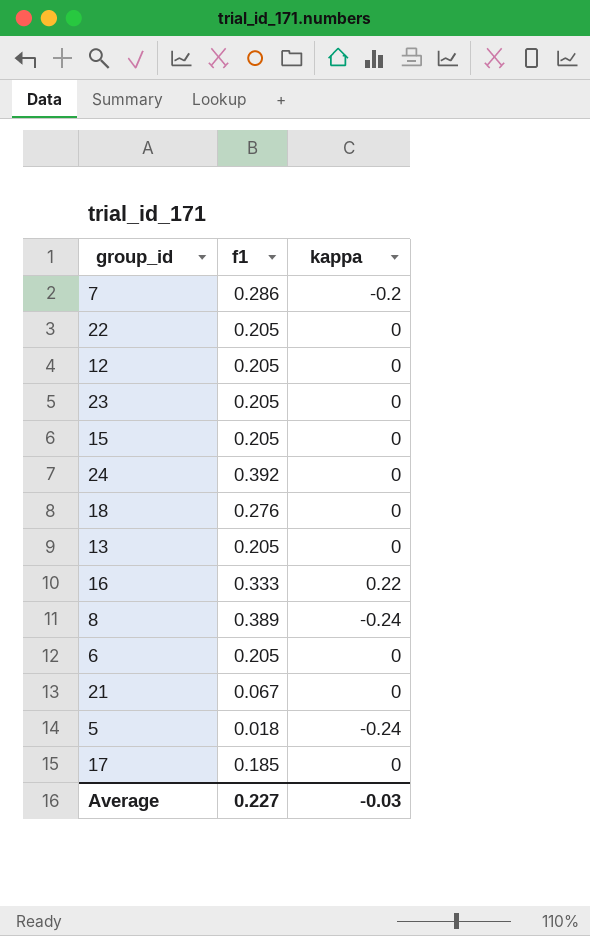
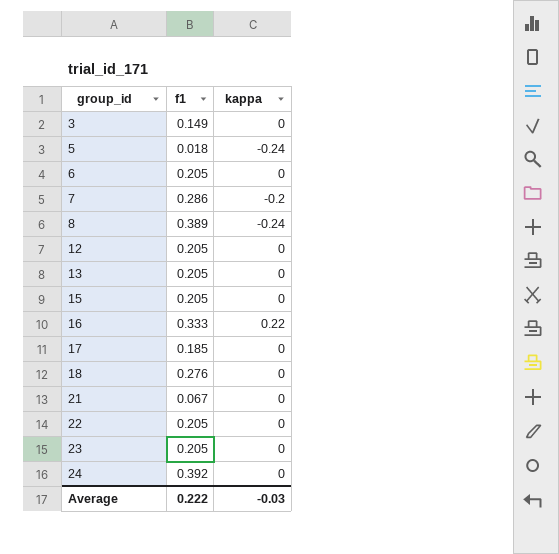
row order: none -> group_id ascending
row 3: none -> 0.149 | 0
Average | f1: 0.227 -> 0.222

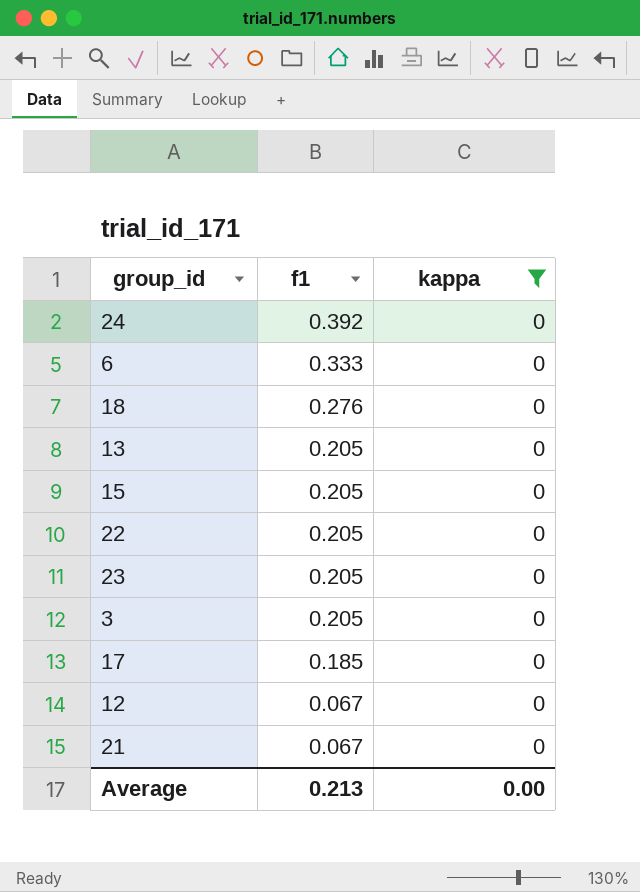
filter: none -> kappa = 0
row order: group_id ascending -> f1 descending
6 | f1: 0.205 -> 0.333
3 | f1: 0.149 -> 0.205
12 | f1: 0.205 -> 0.067
Average | f1: 0.222 -> 0.213
Average | kappa: -0.03 -> 0.00

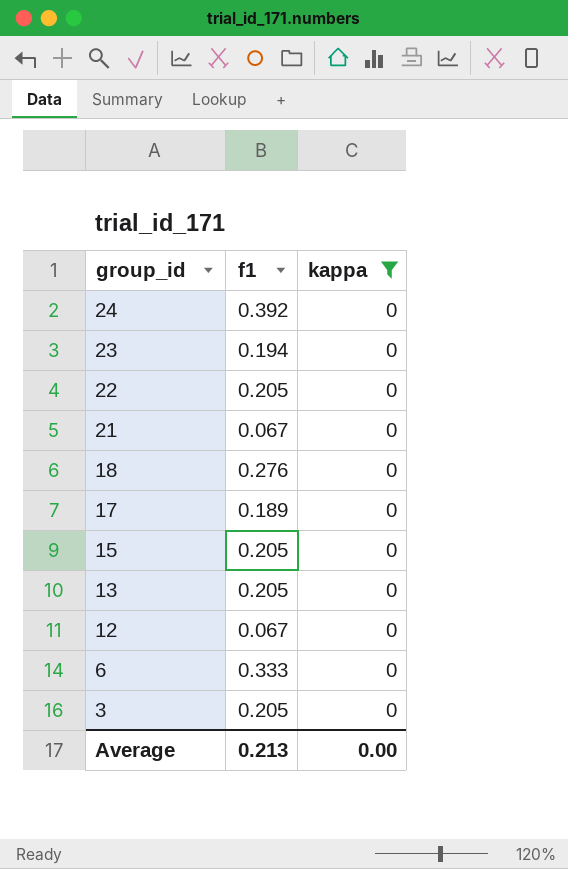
row order: f1 descending -> group_id descending
23 | f1: 0.205 -> 0.194
17 | f1: 0.185 -> 0.189

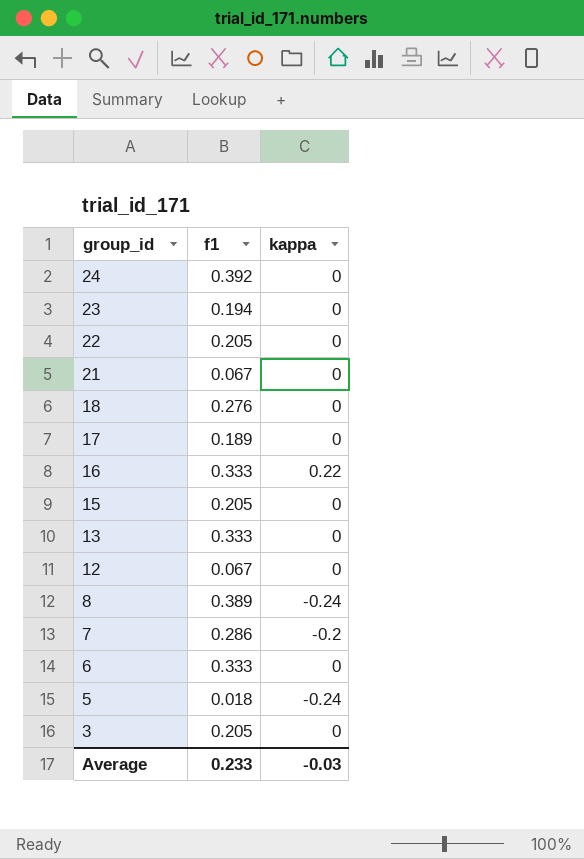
filter: kappa = 0 -> none
13 | f1: 0.205 -> 0.333
Average | f1: 0.213 -> 0.233
Average | kappa: 0.00 -> -0.03

